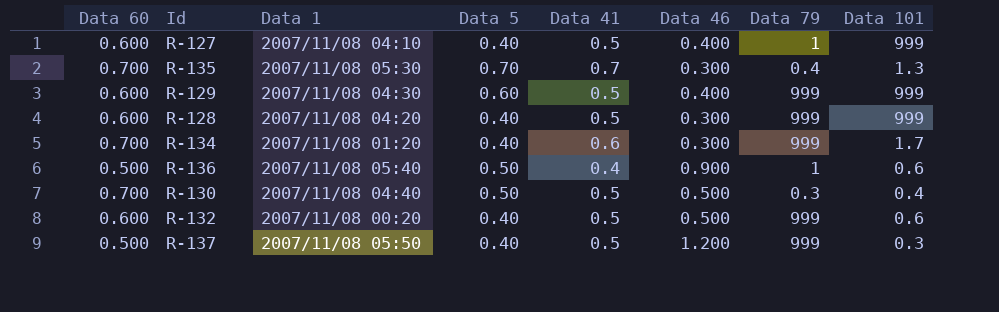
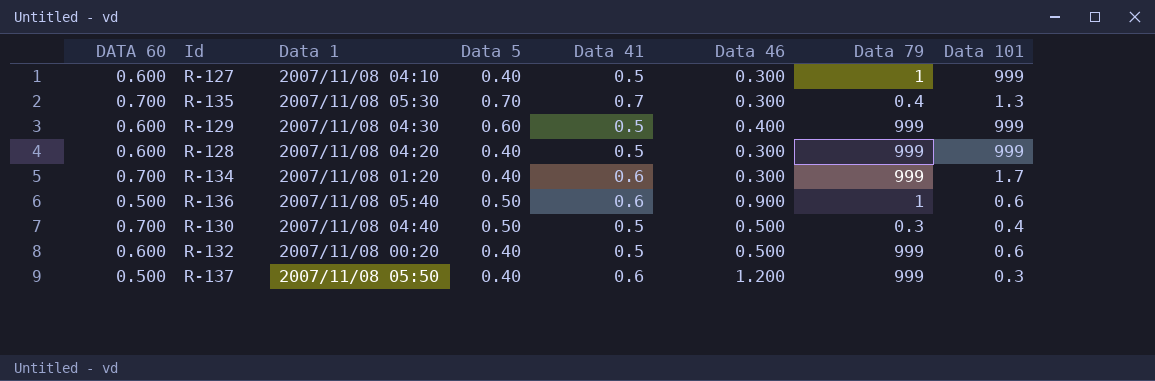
column name: Data 60 -> DATA 60
R-127 | Data 46: 0.400 -> 0.300
R-136 | Data 41: 0.4 -> 0.6
R-137 | Data 41: 0.5 -> 0.6

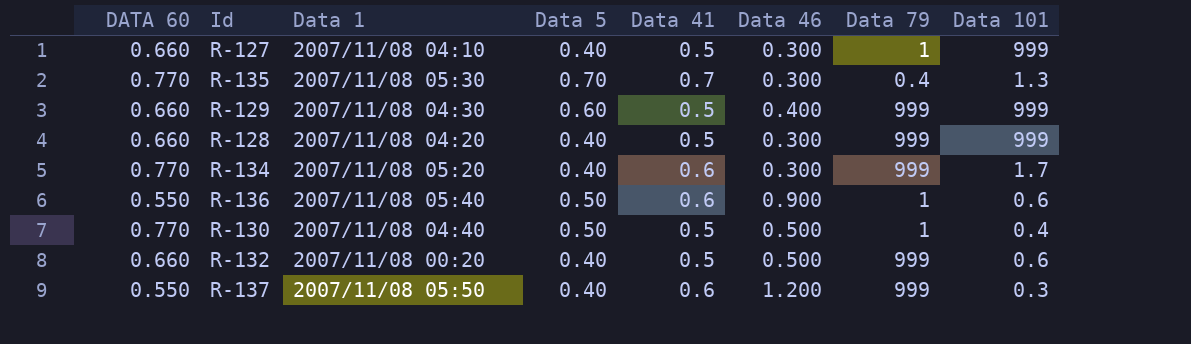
R-127 | DATA 60: 0.600 -> 0.660
R-135 | DATA 60: 0.700 -> 0.770
R-129 | DATA 60: 0.600 -> 0.660
R-128 | DATA 60: 0.600 -> 0.660
R-134 | DATA 60: 0.700 -> 0.770
R-134 | Data 1: 2007/11/08 01:20 -> 2007/11/08 05:20
R-136 | DATA 60: 0.500 -> 0.550
R-130 | DATA 60: 0.700 -> 0.770
R-130 | Data 79: 0.3 -> 1
R-132 | DATA 60: 0.600 -> 0.660
R-137 | DATA 60: 0.500 -> 0.550

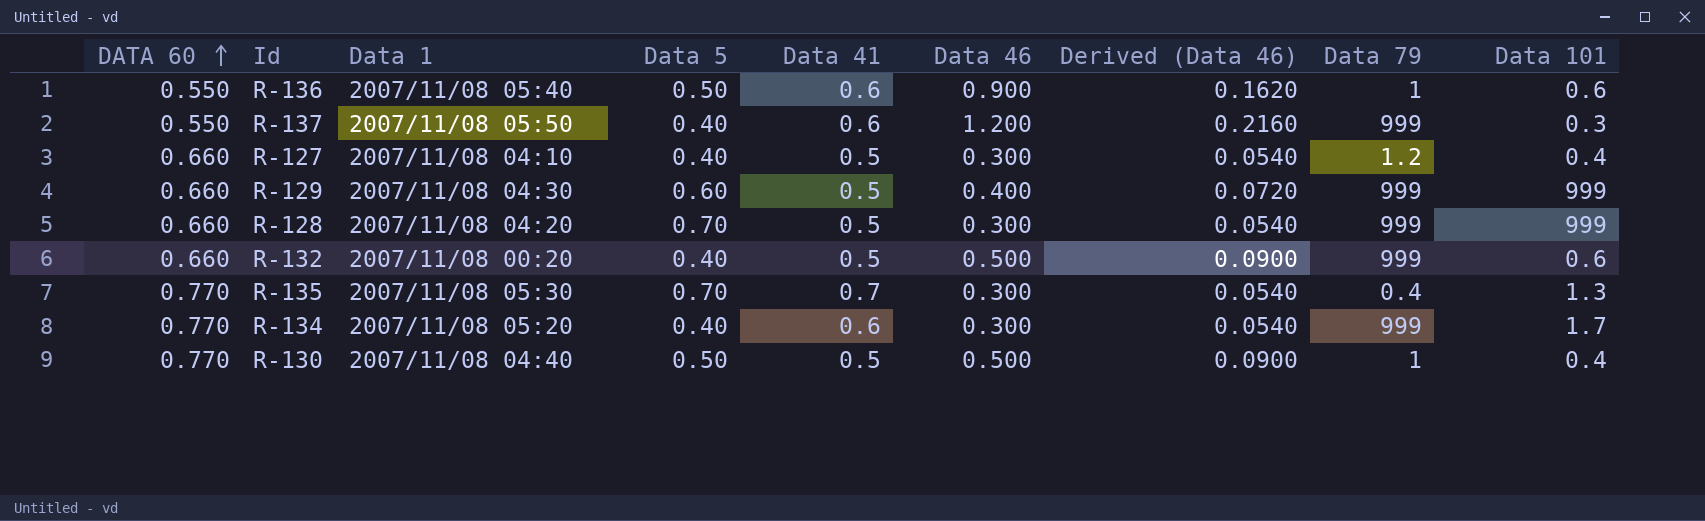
row order: none -> DATA 60 ascending
column Derived (Data 46) | formula: none -> [Data 46] * 0.18
R-127 | Data 79: 1 -> 1.2
R-127 | Data 101: 999 -> 0.4
R-128 | Data 5: 0.40 -> 0.70

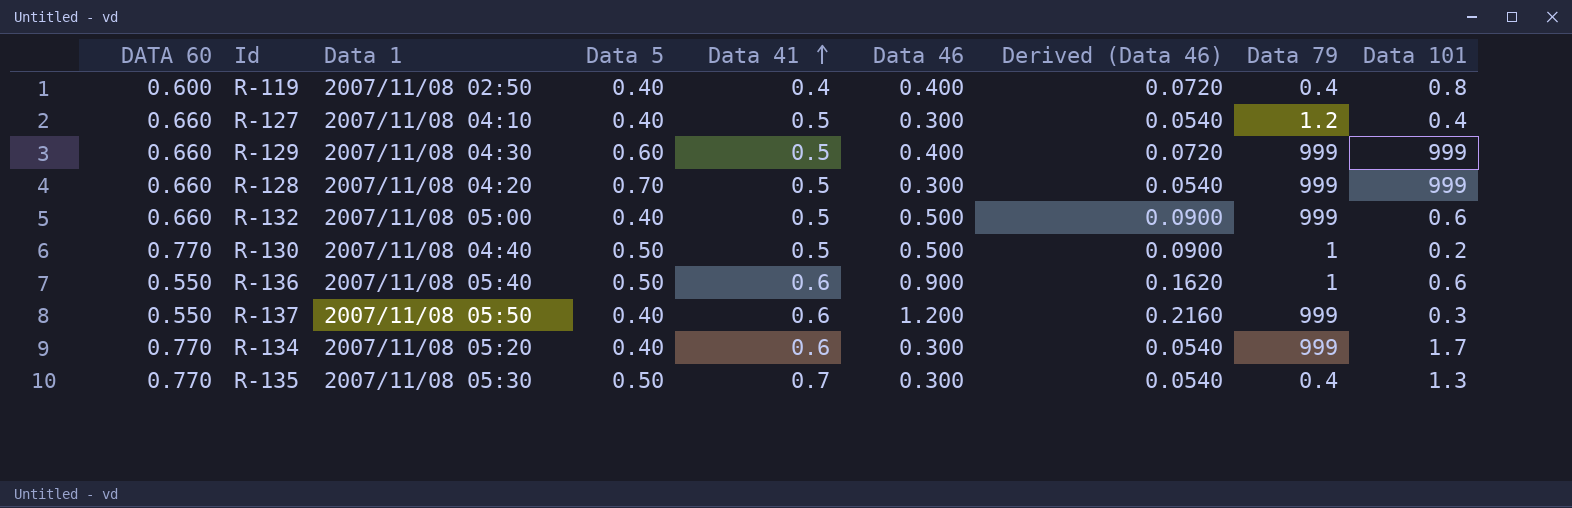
row order: DATA 60 ascending -> Data 41 ascending
row R-119: none -> 0.600 | 2007/11/08 02:50 | 0.40 | 0.4 | 0.400 | 0.0720 | 0.4 | 0.8
R-132 | Data 1: 2007/11/08 00:20 -> 2007/11/08 05:00
R-130 | Data 101: 0.4 -> 0.2
R-135 | Data 5: 0.70 -> 0.50

